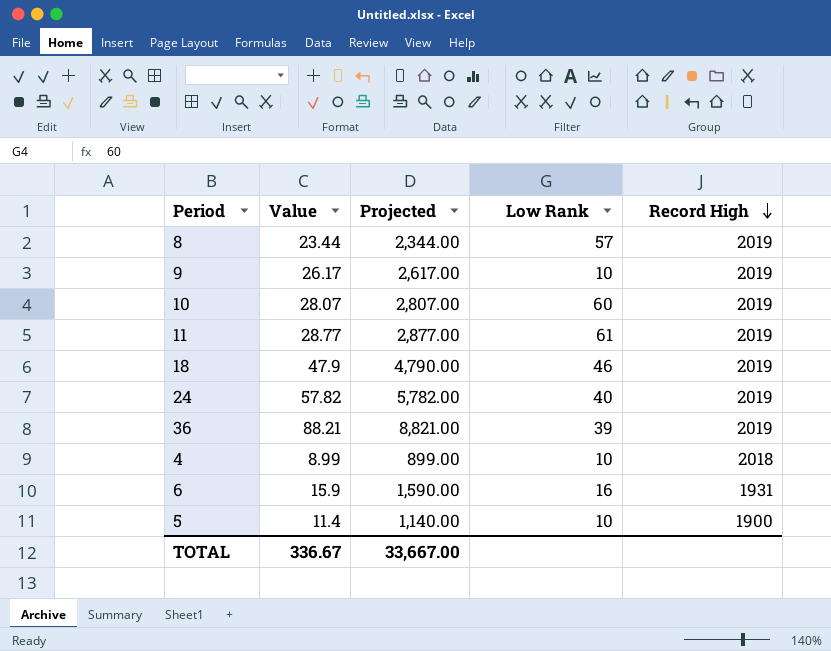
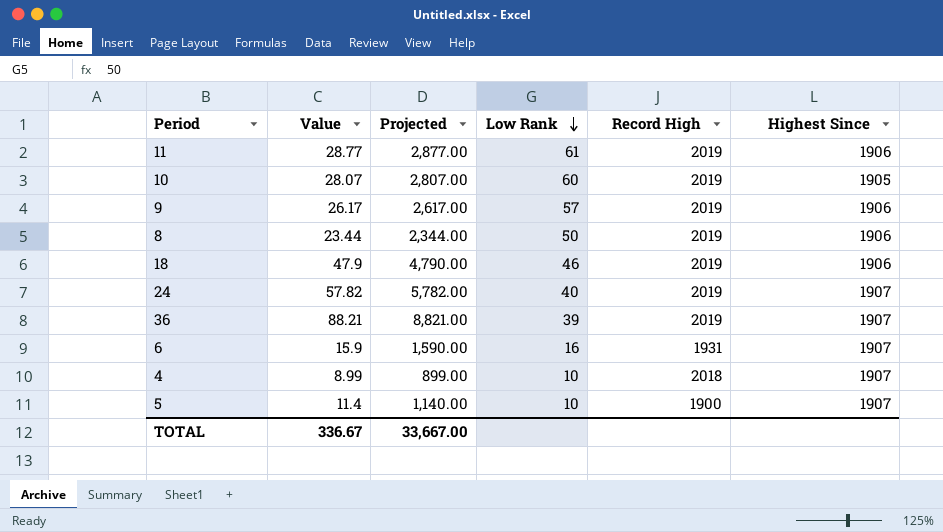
row order: Record High descending -> Low Rank descending
column Highest Since | position: none -> 6
9 | Low Rank: 10 -> 57
8 | Low Rank: 57 -> 50

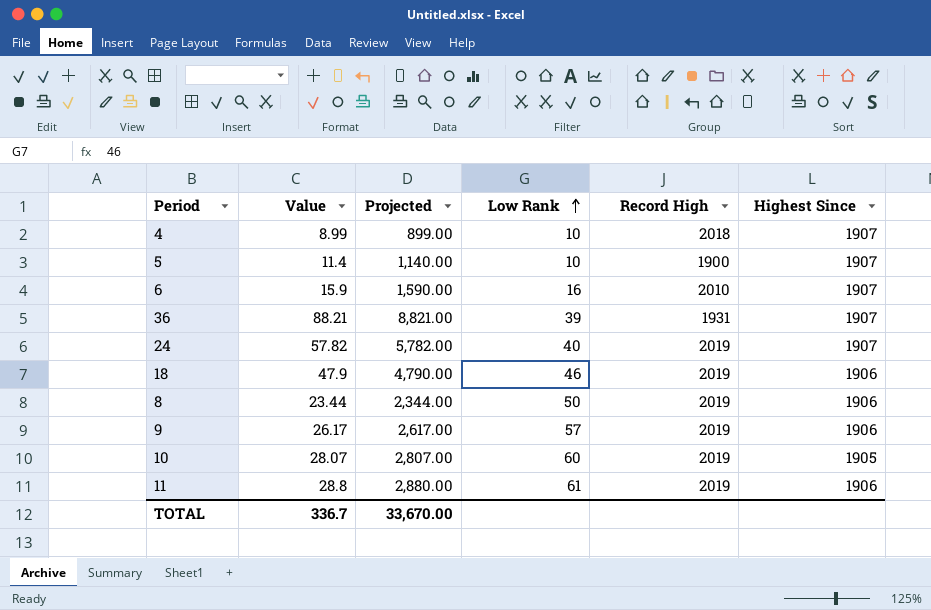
row order: Low Rank descending -> Low Rank ascending
6 | Record High: 1931 -> 2010
36 | Record High: 2019 -> 1931
11 | Value: 28.77 -> 28.8
11 | Projected: 2,877.00 -> 2,880.00
TOTAL | Value: 336.67 -> 336.7
TOTAL | Projected: 33,667.00 -> 33,670.00

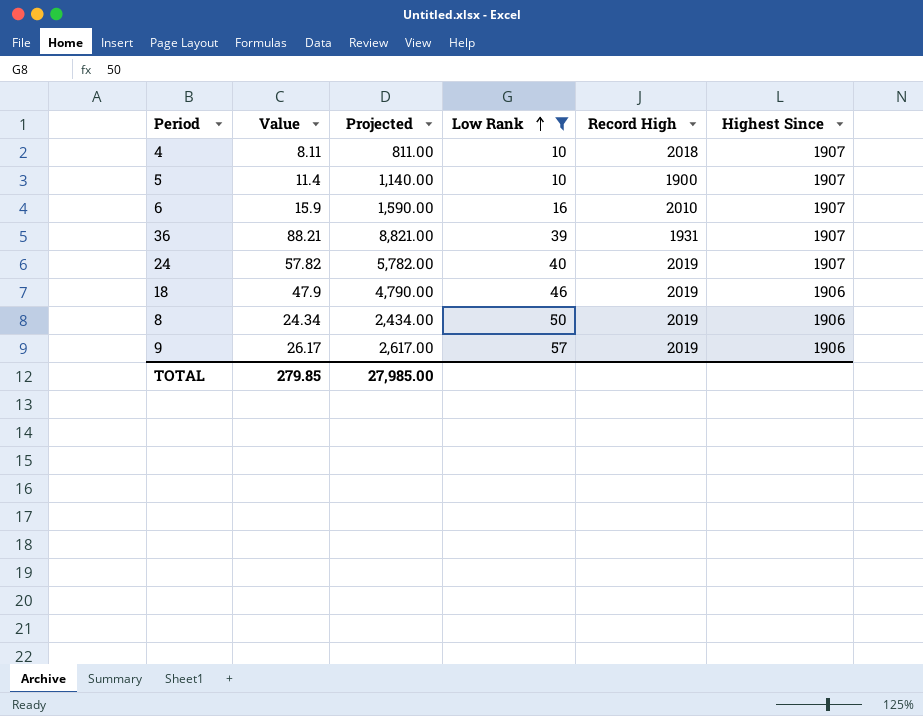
filter: none -> Low Rank <= 57
4 | Value: 8.99 -> 8.11
4 | Projected: 899.00 -> 811.00
8 | Value: 23.44 -> 24.34
8 | Projected: 2,344.00 -> 2,434.00
TOTAL | Value: 336.7 -> 279.85
TOTAL | Projected: 33,670.00 -> 27,985.00

